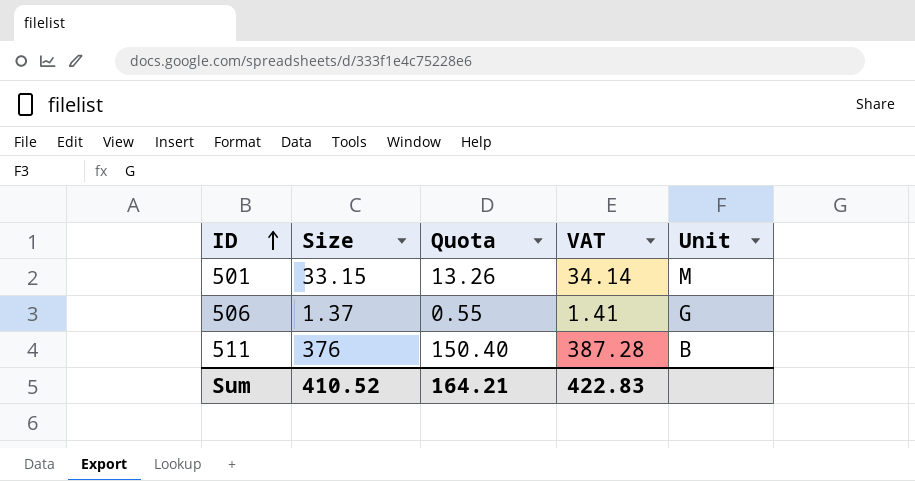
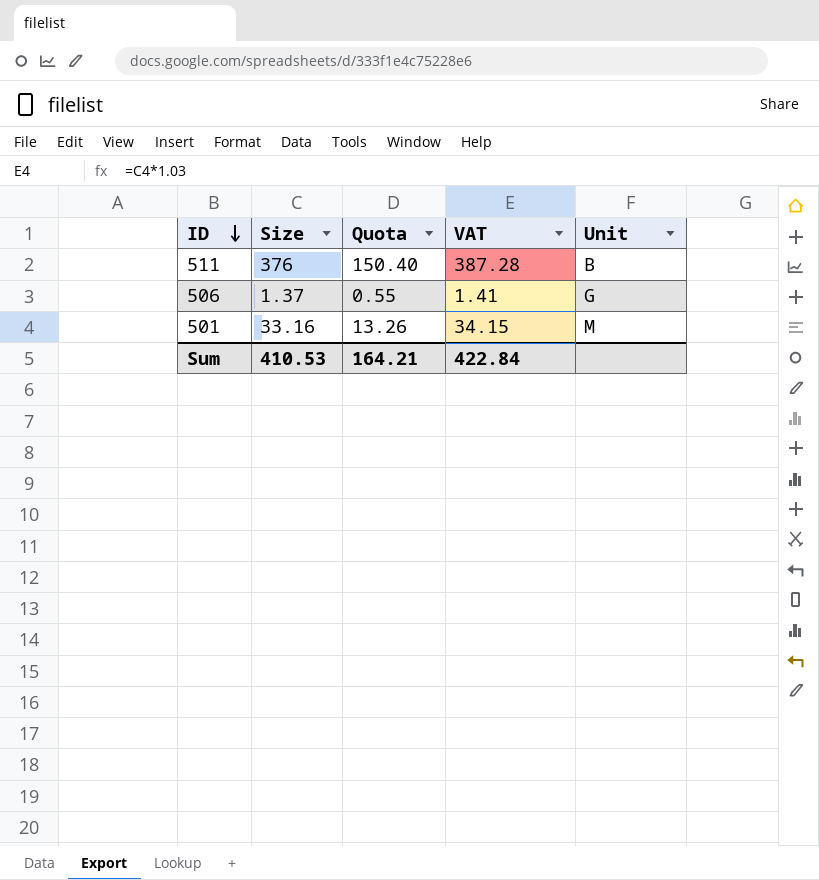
row order: ID ascending -> ID descending
501 | Size: 33.15 -> 33.16
501 | VAT: 34.14 -> 34.15
Sum | Size: 410.52 -> 410.53
Sum | VAT: 422.83 -> 422.84

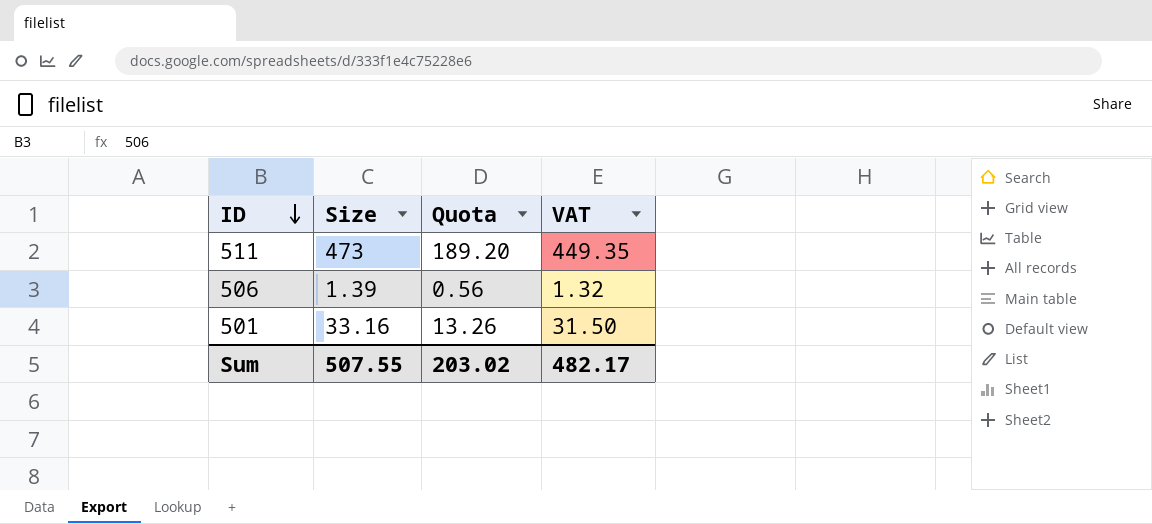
column Unit | position: 5 -> none
column VAT | formula: [Size] * 1.03 -> [Size] * 0.95
511 | Size: 376 -> 473
511 | Quota: 150.40 -> 189.20
506 | Size: 1.37 -> 1.39
506 | Quota: 0.55 -> 0.56
Sum | Size: 410.53 -> 507.55
Sum | Quota: 164.21 -> 203.02
Sum | VAT: 422.84 -> 482.17

